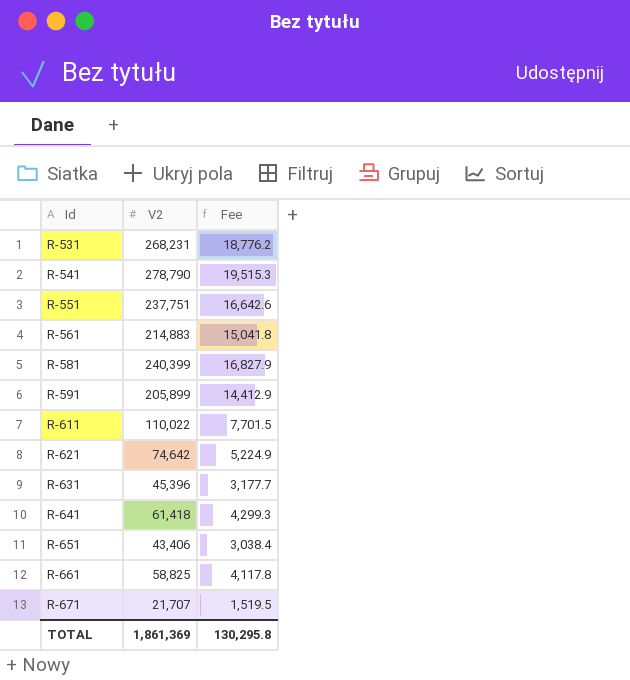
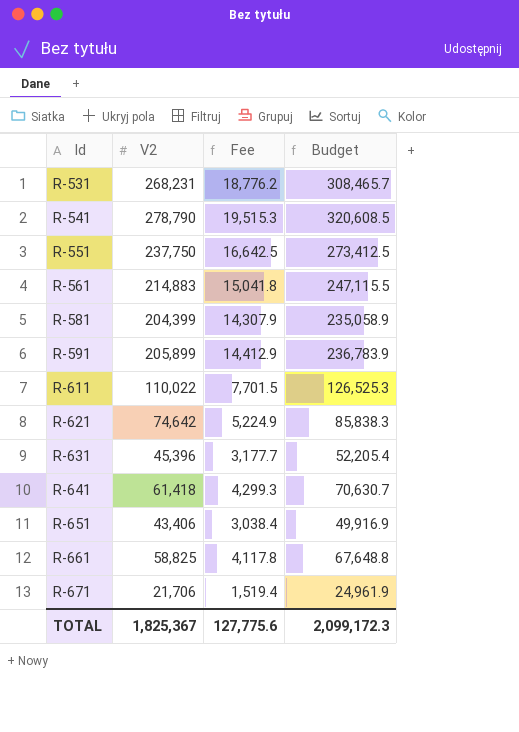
column Budget | formula: none -> [V2] * 1.15
R-551 | V2: 237,751 -> 237,750
R-551 | Fee: 16,642.6 -> 16,642.5
R-581 | V2: 240,399 -> 204,399
R-581 | Fee: 16,827.9 -> 14,307.9
R-671 | V2: 21,707 -> 21,706
R-671 | Fee: 1,519.5 -> 1,519.4
TOTAL | V2: 1,861,369 -> 1,825,367
TOTAL | Fee: 130,295.8 -> 127,775.6

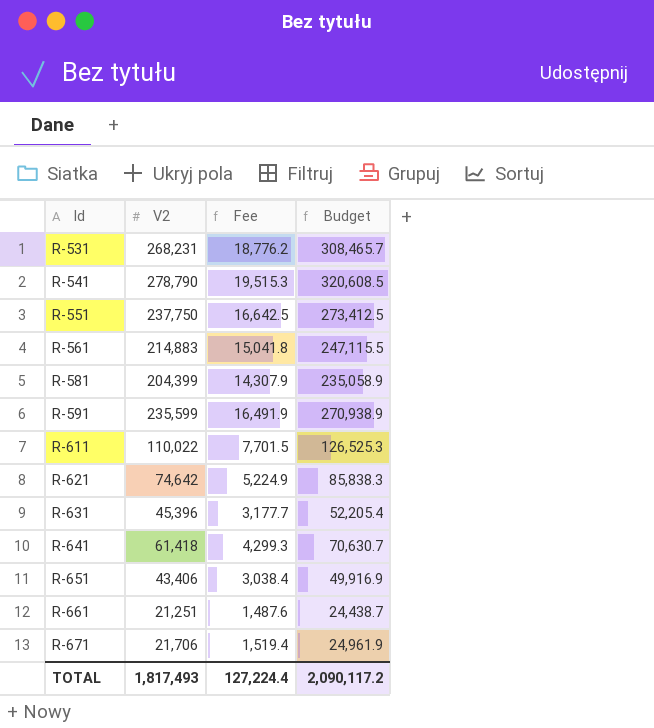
R-591 | V2: 205,899 -> 235,599
R-591 | Fee: 14,412.9 -> 16,491.9
R-591 | Budget: 236,783.9 -> 270,938.9
R-661 | V2: 58,825 -> 21,251
R-661 | Fee: 4,117.8 -> 1,487.6
R-661 | Budget: 67,648.8 -> 24,438.7
TOTAL | V2: 1,825,367 -> 1,817,493
TOTAL | Fee: 127,775.6 -> 127,224.4
TOTAL | Budget: 2,099,172.3 -> 2,090,117.2

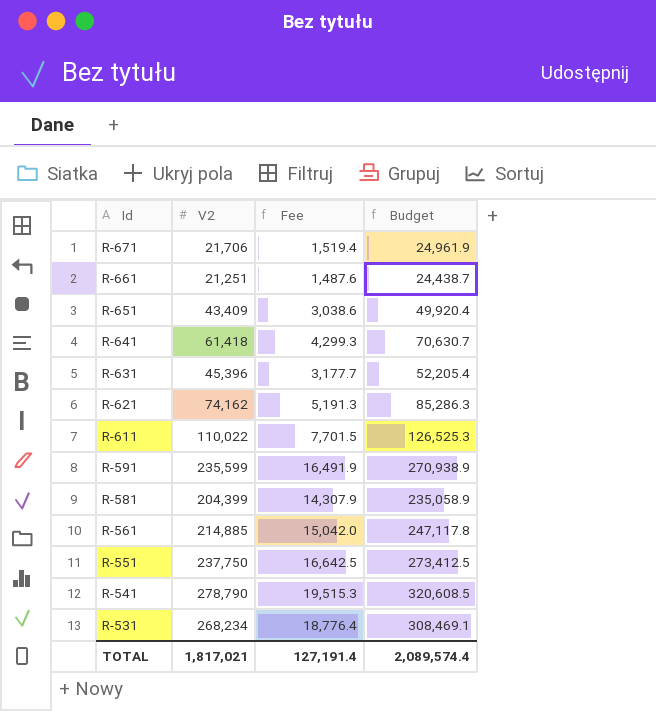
row order: Id ascending -> Id descending
R-651 | V2: 43,406 -> 43,409
R-651 | Fee: 3,038.4 -> 3,038.6
R-651 | Budget: 49,916.9 -> 49,920.4
R-621 | V2: 74,642 -> 74,162
R-621 | Fee: 5,224.9 -> 5,191.3
R-621 | Budget: 85,838.3 -> 85,286.3
R-561 | V2: 214,883 -> 214,885
R-561 | Fee: 15,041.8 -> 15,042.0
R-561 | Budget: 247,115.5 -> 247,117.8
R-531 | V2: 268,231 -> 268,234
R-531 | Fee: 18,776.2 -> 18,776.4
R-531 | Budget: 308,465.7 -> 308,469.1
TOTAL | V2: 1,817,493 -> 1,817,021
TOTAL | Fee: 127,224.4 -> 127,191.4
TOTAL | Budget: 2,090,117.2 -> 2,089,574.4

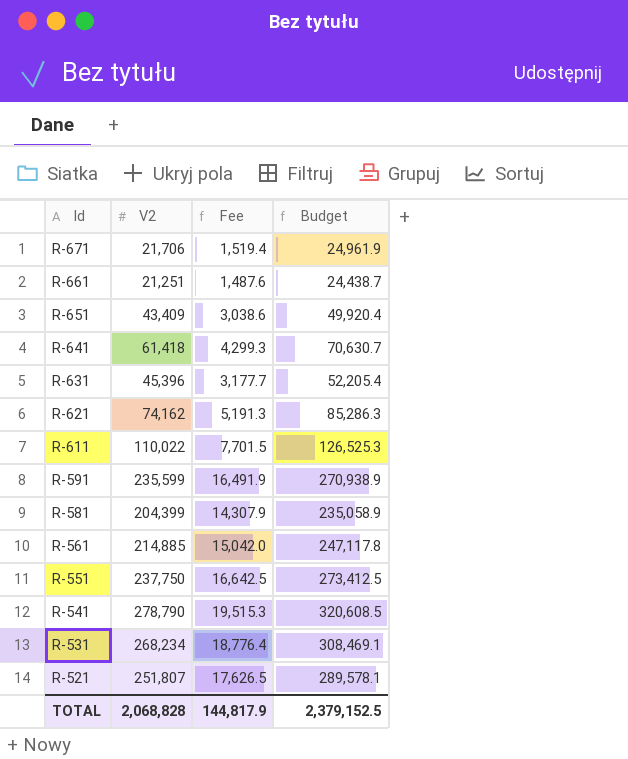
row R-521: none -> 251,807 | 17,626.5 | 289,578.1
TOTAL | V2: 1,817,021 -> 2,068,828
TOTAL | Fee: 127,191.4 -> 144,817.9
TOTAL | Budget: 2,089,574.4 -> 2,379,152.5

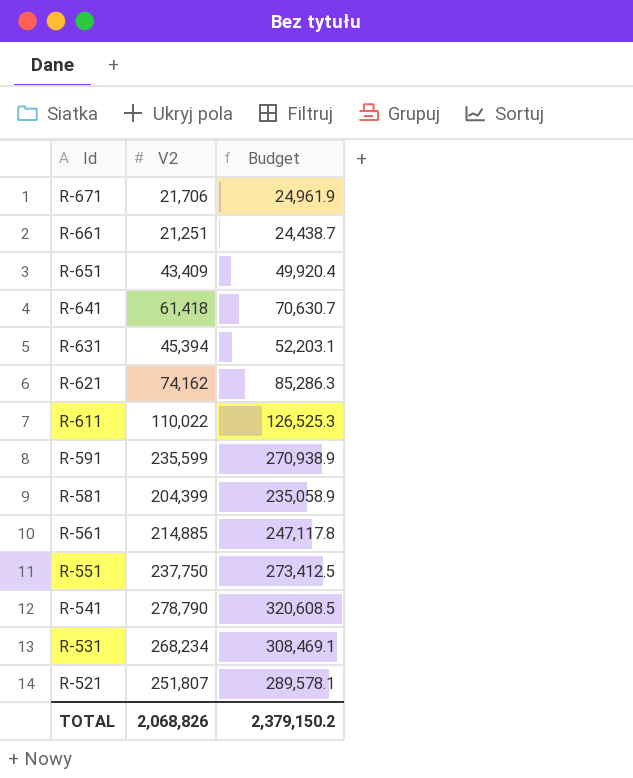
column Fee | formula: [V2] * 0.07 -> none
R-631 | V2: 45,396 -> 45,394
R-631 | Budget: 52,205.4 -> 52,203.1
TOTAL | V2: 2,068,828 -> 2,068,826
TOTAL | Budget: 2,379,152.5 -> 2,379,150.2

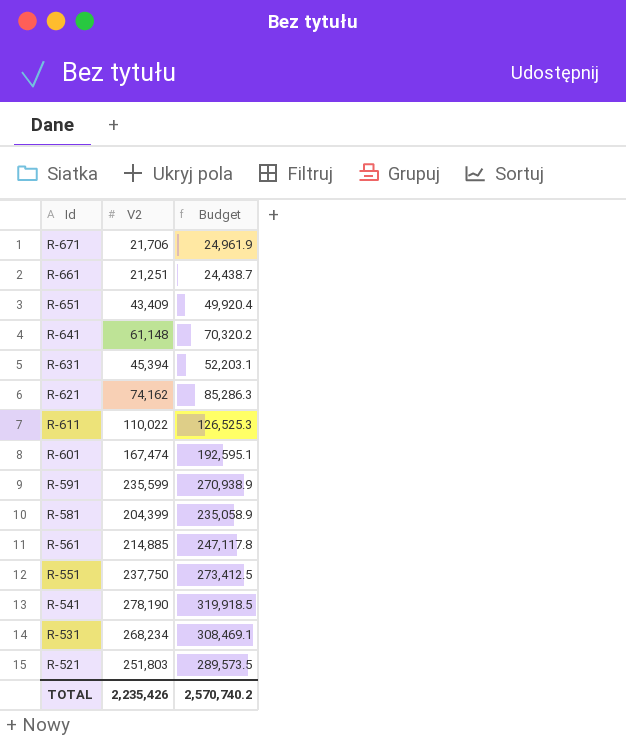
R-641 | V2: 61,418 -> 61,148
R-641 | Budget: 70,630.7 -> 70,320.2
row R-601: none -> 167,474 | 192,595.1
R-541 | V2: 278,790 -> 278,190
R-541 | Budget: 320,608.5 -> 319,918.5
R-521 | V2: 251,807 -> 251,803
R-521 | Budget: 289,578.1 -> 289,573.5
TOTAL | V2: 2,068,826 -> 2,235,426
TOTAL | Budget: 2,379,150.2 -> 2,570,740.2

